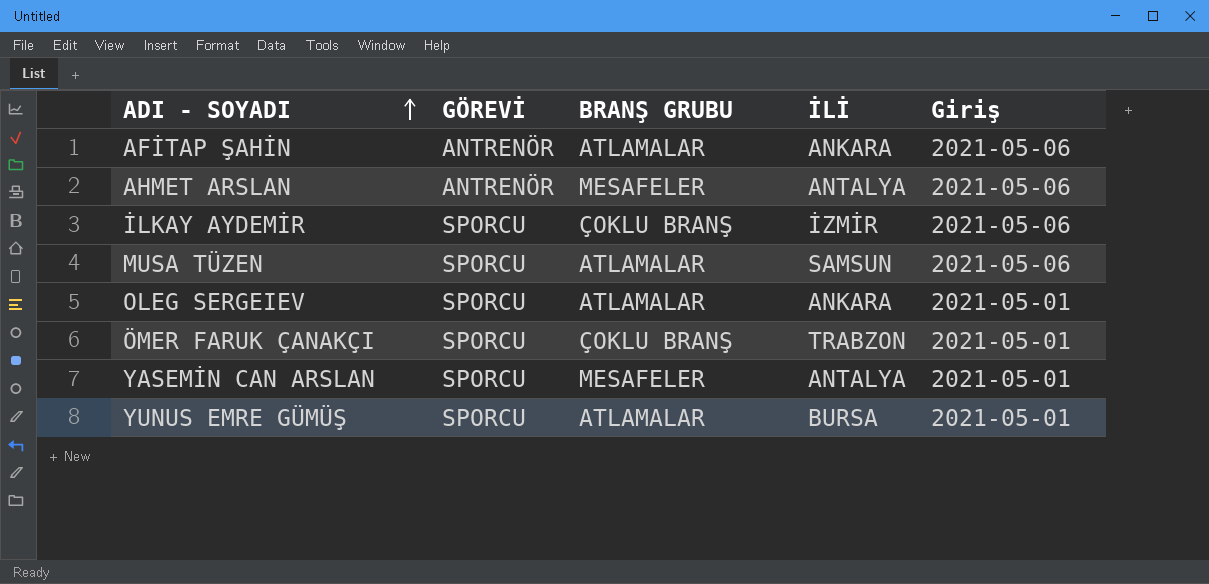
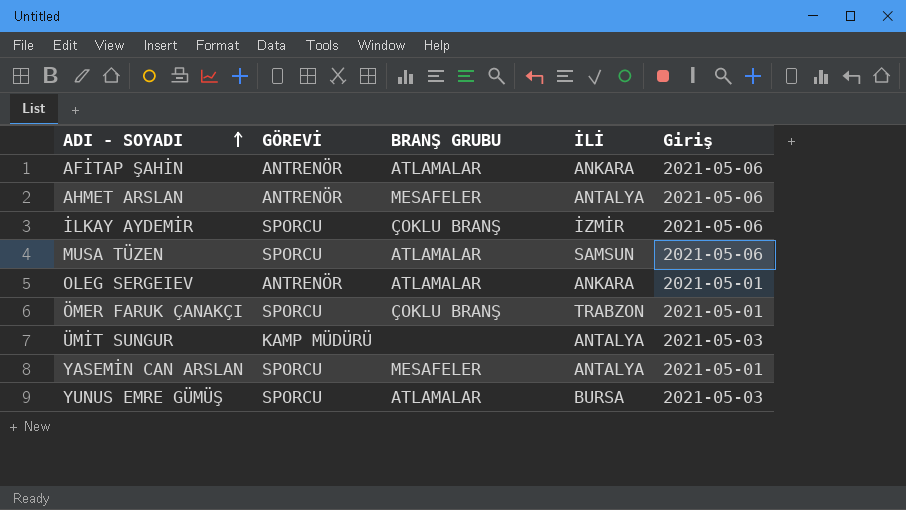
OLEG SERGEIEV | GÖREVİ: SPORCU -> ANTRENÖR
row ÜMİT SUNGUR: none -> KAMP MÜDÜRÜ | none | ANTALYA | 2021-05-03
YUNUS EMRE GÜMÜŞ | Giriş: 2021-05-01 -> 2021-05-03

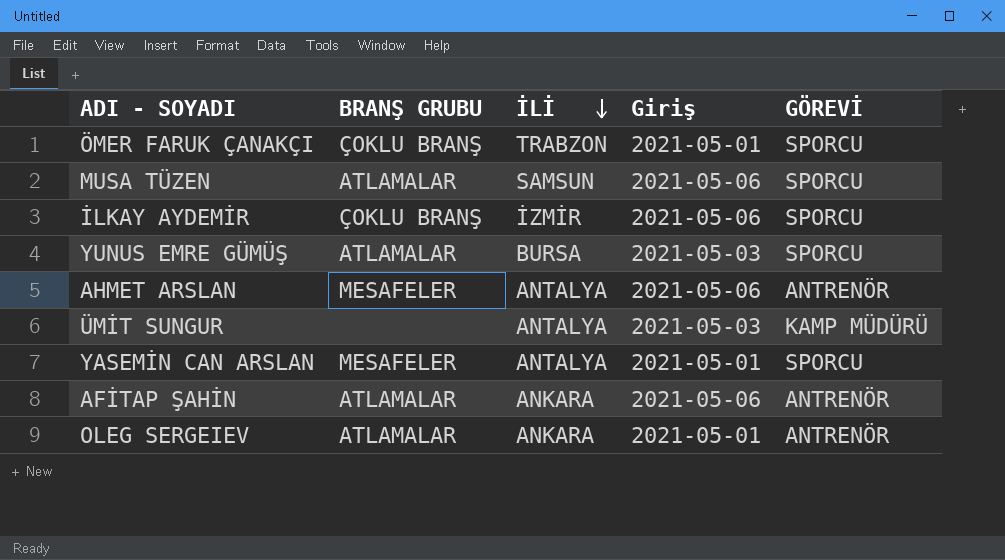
row order: ADI - SOYADI ascending -> İLİ descending
column GÖREVİ | position: 2 -> 5

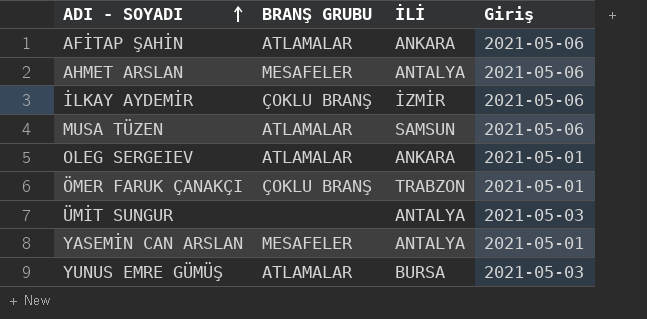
row order: İLİ descending -> ADI - SOYADI ascending
column GÖREVİ | position: 5 -> none

